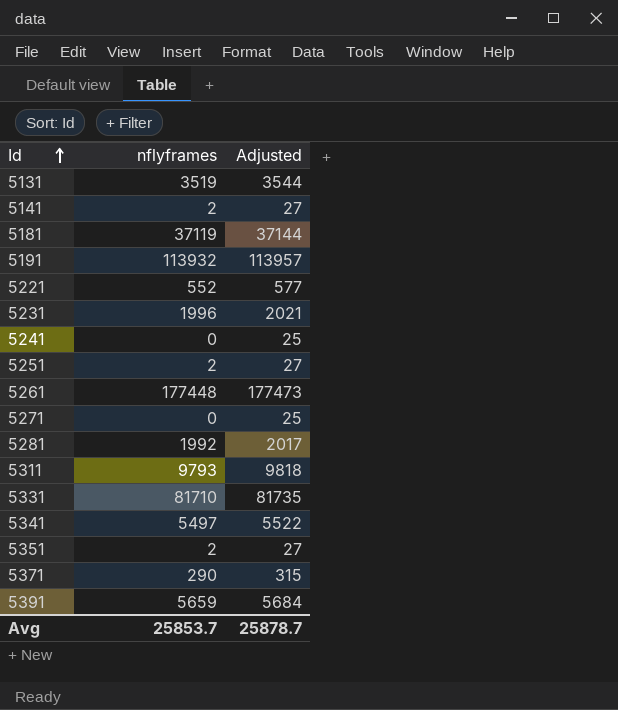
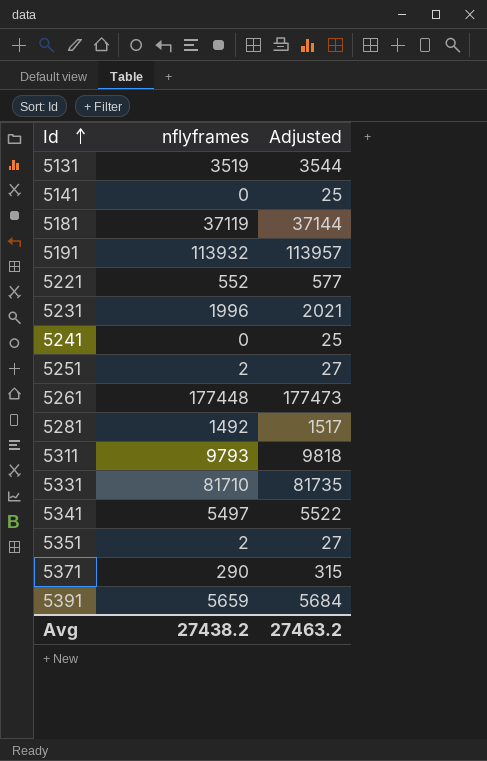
row 5271: 0 | 25 -> none
5141 | nflyframes: 2 -> 0
5141 | Adjusted: 27 -> 25
5281 | nflyframes: 1992 -> 1492
5281 | Adjusted: 2017 -> 1517
Avg | nflyframes: 25853.7 -> 27438.2
Avg | Adjusted: 25878.7 -> 27463.2

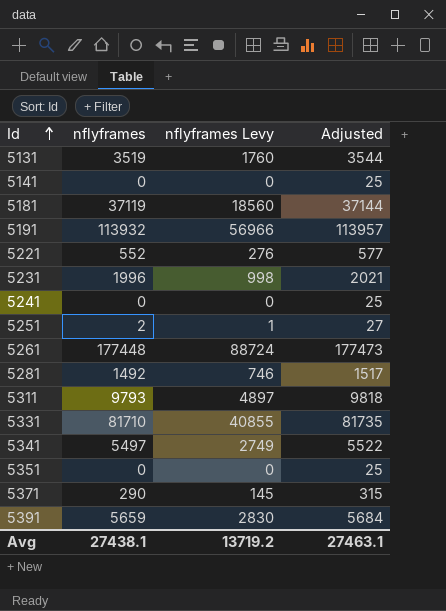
column nflyframes Levy | formula: none -> [nflyframes] * 0.5
5351 | nflyframes: 2 -> 0
5351 | Adjusted: 27 -> 25
Avg | nflyframes: 27438.2 -> 27438.1
Avg | Adjusted: 27463.2 -> 27463.1

